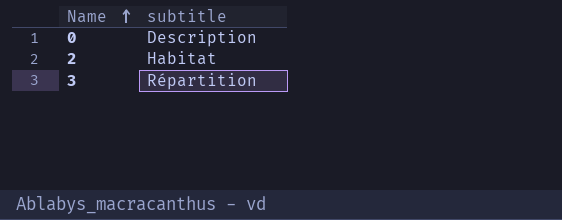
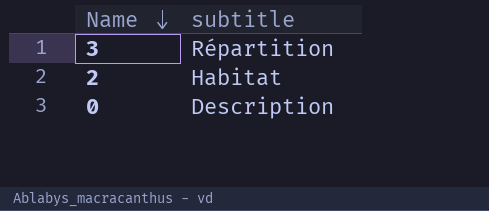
row order: Name ascending -> Name descending

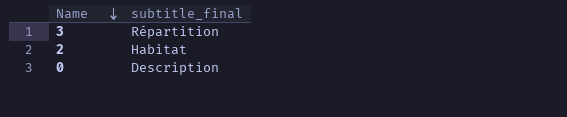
column name: subtitle -> subtitle_final

